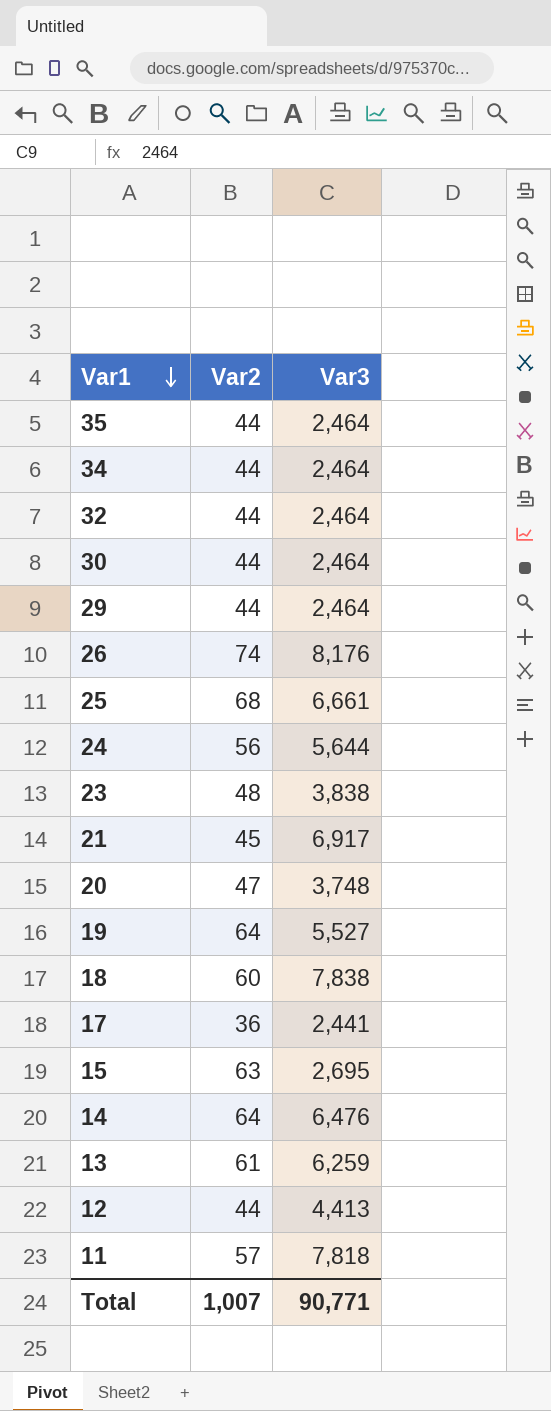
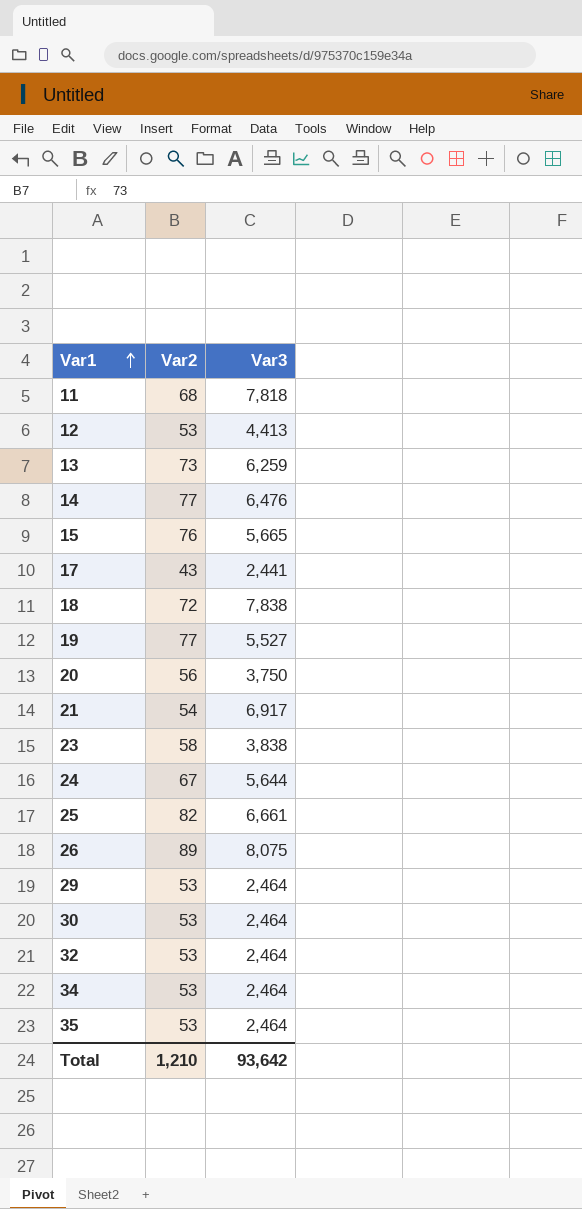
row order: Var1 descending -> Var1 ascending
11 | Var2: 57 -> 68
12 | Var2: 44 -> 53
13 | Var2: 61 -> 73
14 | Var2: 64 -> 77
15 | Var2: 63 -> 76
15 | Var3: 2,695 -> 5,665
17 | Var2: 36 -> 43
18 | Var2: 60 -> 72
19 | Var2: 64 -> 77
20 | Var2: 47 -> 56
20 | Var3: 3,748 -> 3,750
21 | Var2: 45 -> 54
23 | Var2: 48 -> 58
24 | Var2: 56 -> 67
25 | Var2: 68 -> 82
26 | Var2: 74 -> 89
26 | Var3: 8,176 -> 8,075
29 | Var2: 44 -> 53
30 | Var2: 44 -> 53
32 | Var2: 44 -> 53
34 | Var2: 44 -> 53
35 | Var2: 44 -> 53
Total | Var2: 1,007 -> 1,210
Total | Var3: 90,771 -> 93,642

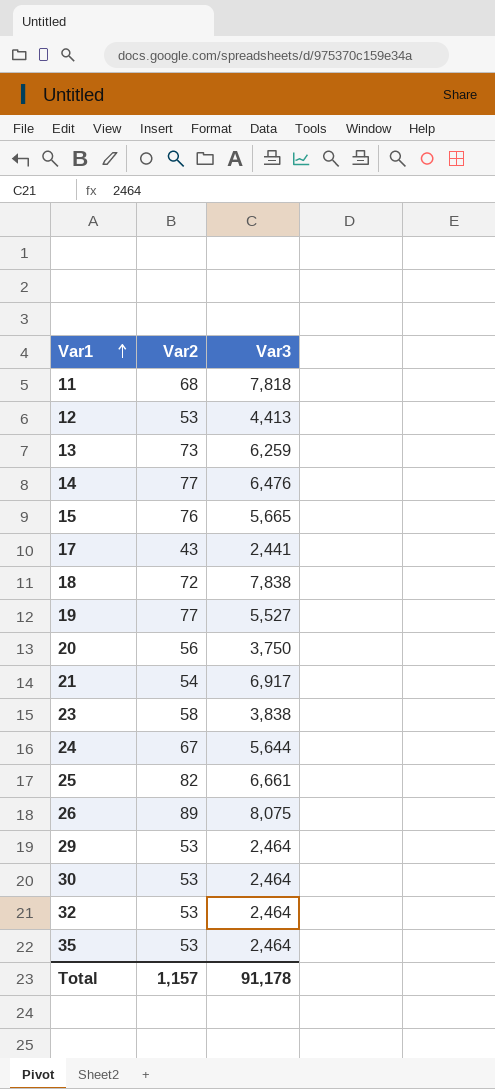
row 34: 53 | 2,464 -> none
Total | Var2: 1,210 -> 1,157
Total | Var3: 93,642 -> 91,178

